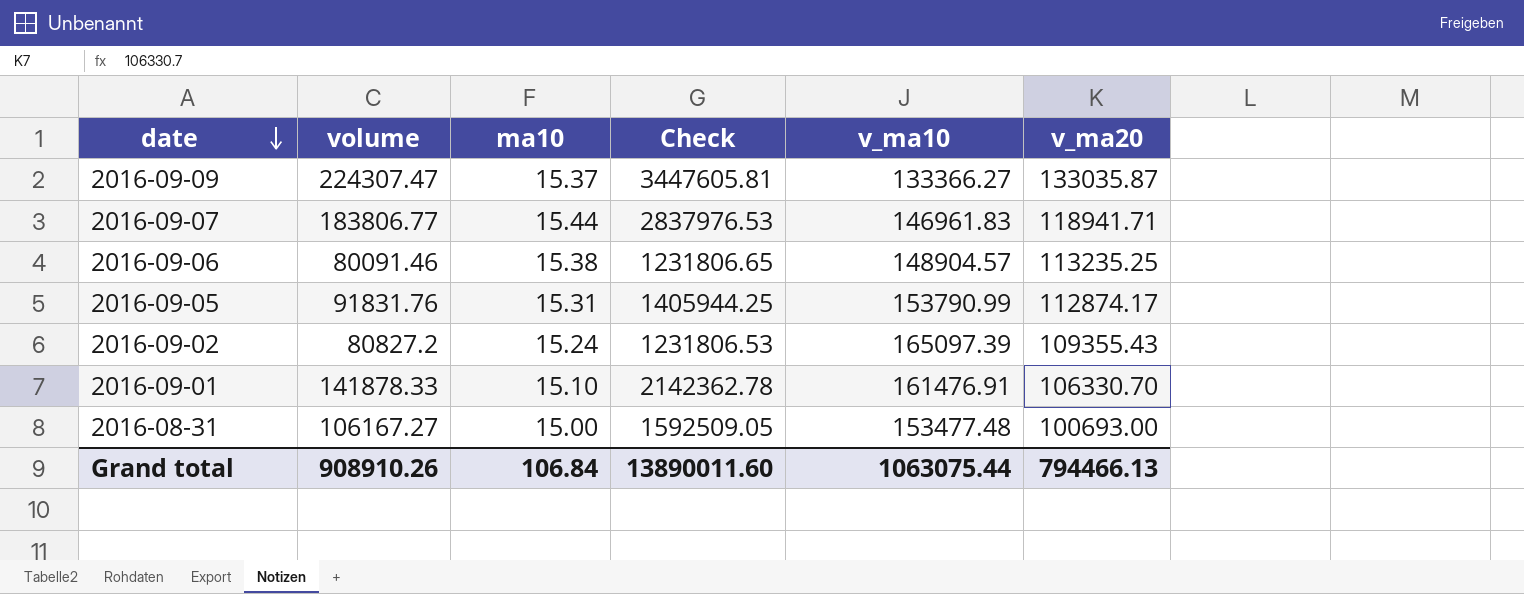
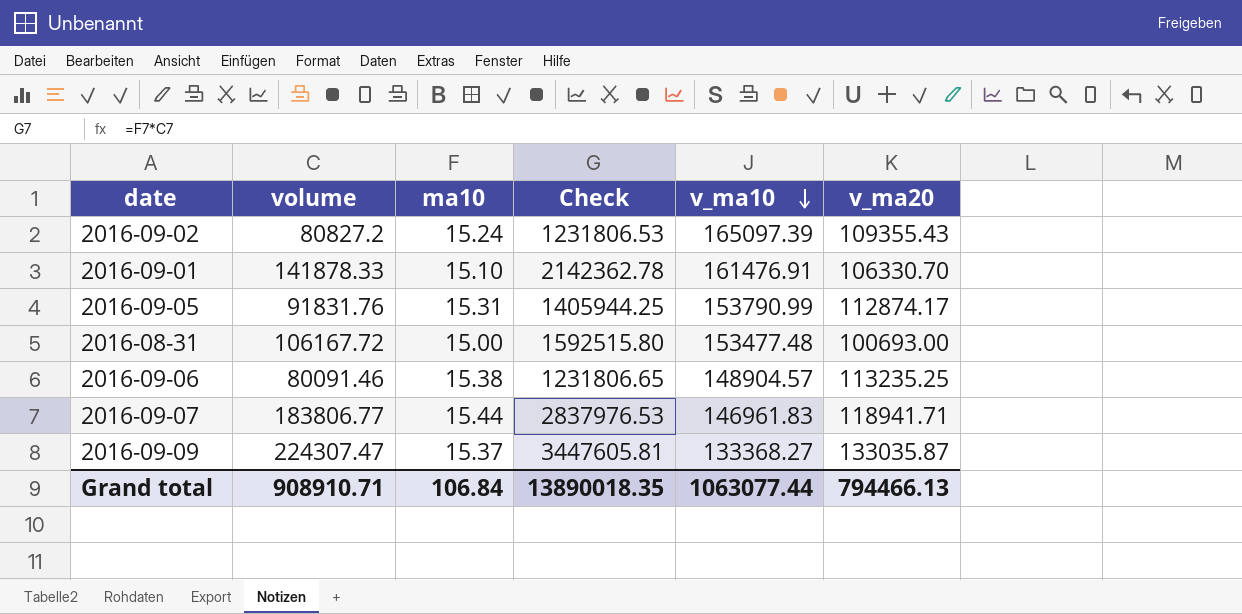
row order: date descending -> v_ma10 descending
2016-08-31 | volume: 106167.27 -> 106167.72
2016-08-31 | Check: 1592509.05 -> 1592515.80
2016-09-09 | v_ma10: 133366.27 -> 133368.27
Grand total | volume: 908910.26 -> 908910.71
Grand total | Check: 13890011.60 -> 13890018.35
Grand total | v_ma10: 1063075.44 -> 1063077.44

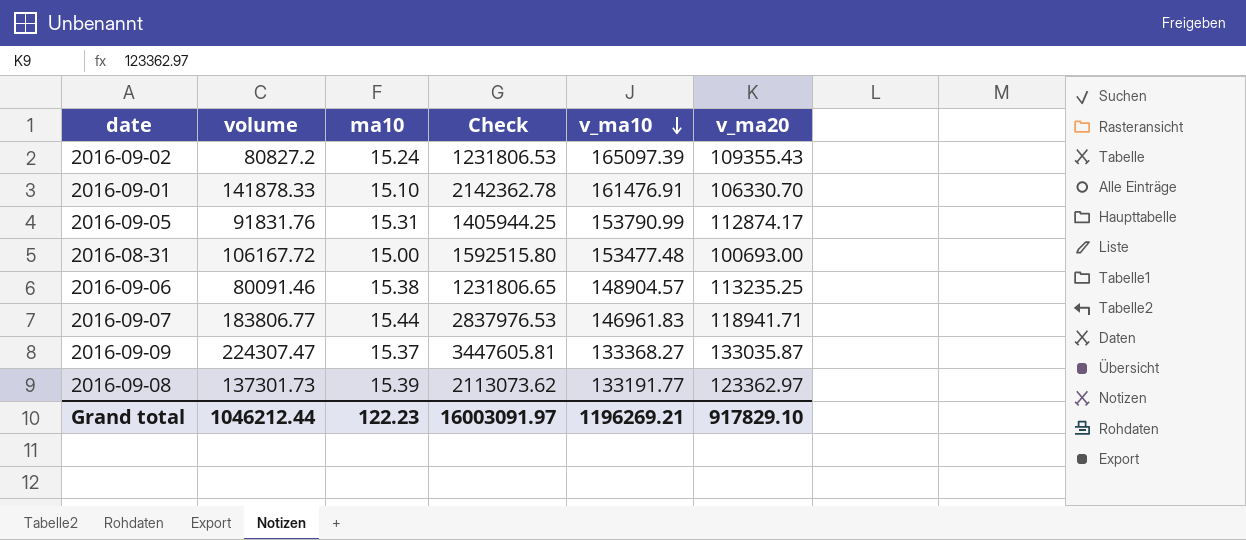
row 2016-09-08: none -> 137301.73 | 15.39 | 2113073.62 | 133191.77 | 123362.97
Grand total | volume: 908910.71 -> 1046212.44
Grand total | ma10: 106.84 -> 122.23
Grand total | Check: 13890018.35 -> 16003091.97
Grand total | v_ma10: 1063077.44 -> 1196269.21
Grand total | v_ma20: 794466.13 -> 917829.10

